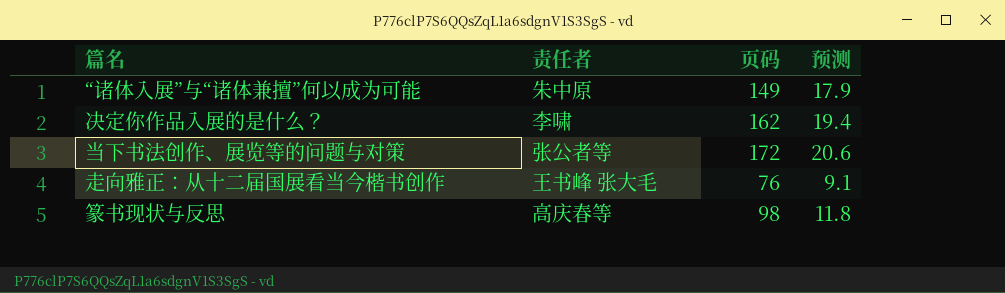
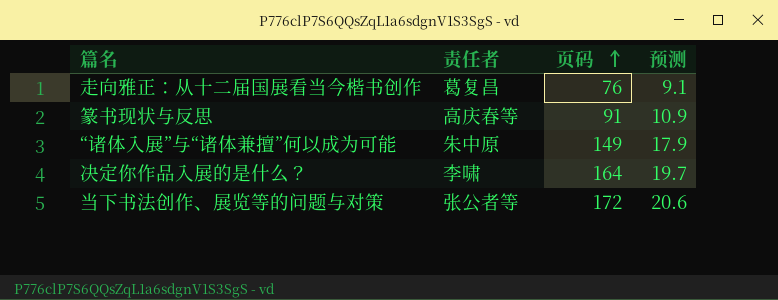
row order: none -> 页码 ascending
走向雅正：从十二届国展看当今楷书创作 | 责任者: 王书峰 张大毛 -> 葛复昌
篆书现状与反思 | 页码: 98 -> 91
篆书现状与反思 | 预测: 11.8 -> 10.9
决定你作品入展的是什么？ | 页码: 162 -> 164
决定你作品入展的是什么？ | 预测: 19.4 -> 19.7

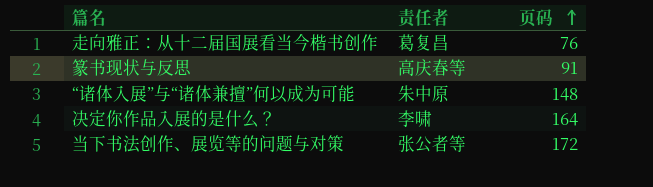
column 预测 | formula: [页码] * 0.12 -> none
“诸体入展”与“诸体兼擅”何以成为可能 | 页码: 149 -> 148

